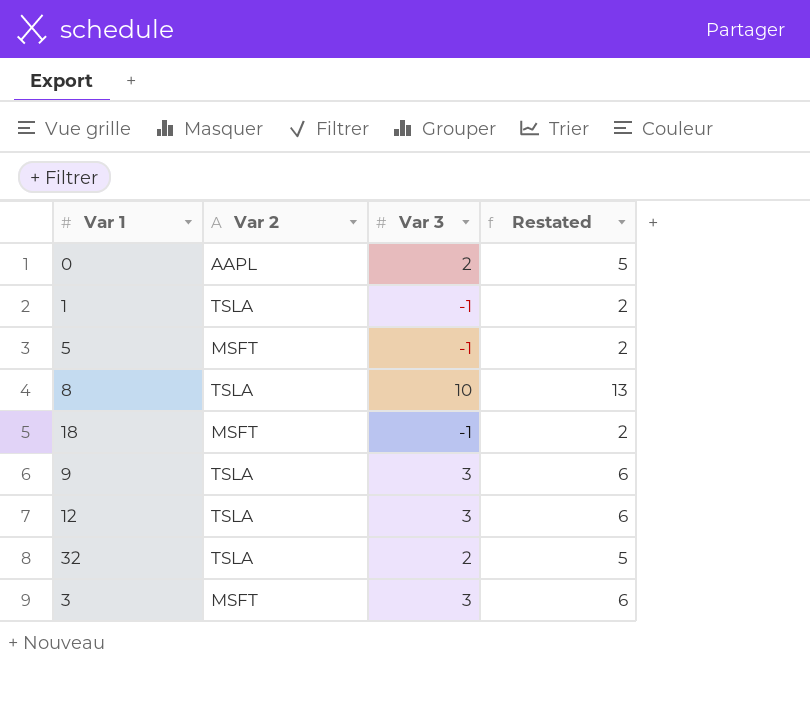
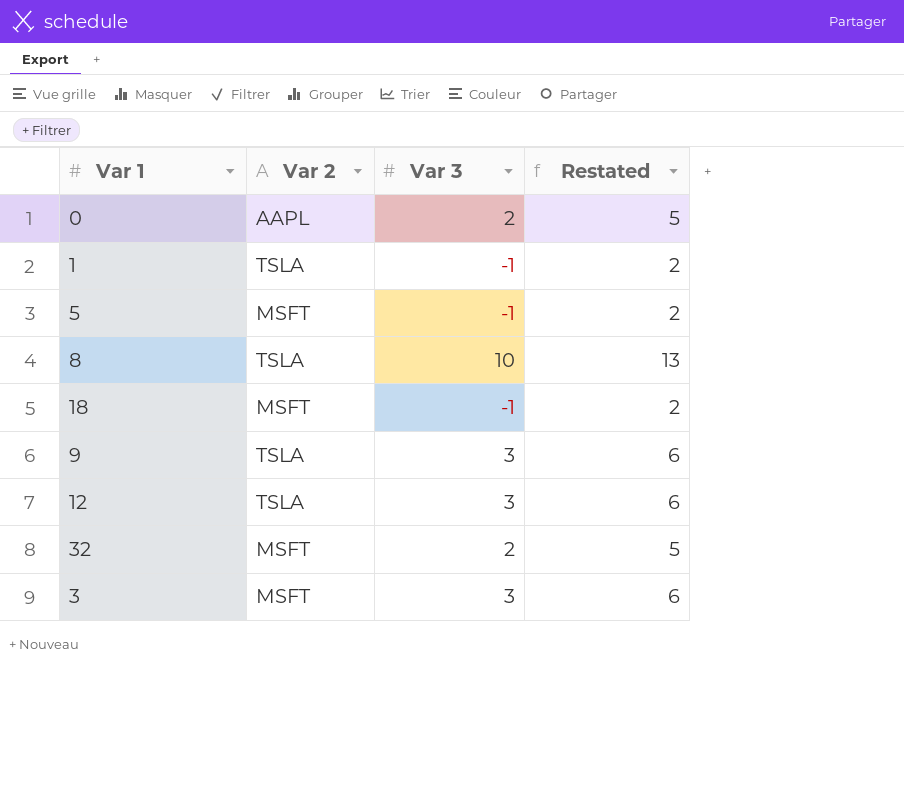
32 | Var 2: TSLA -> MSFT

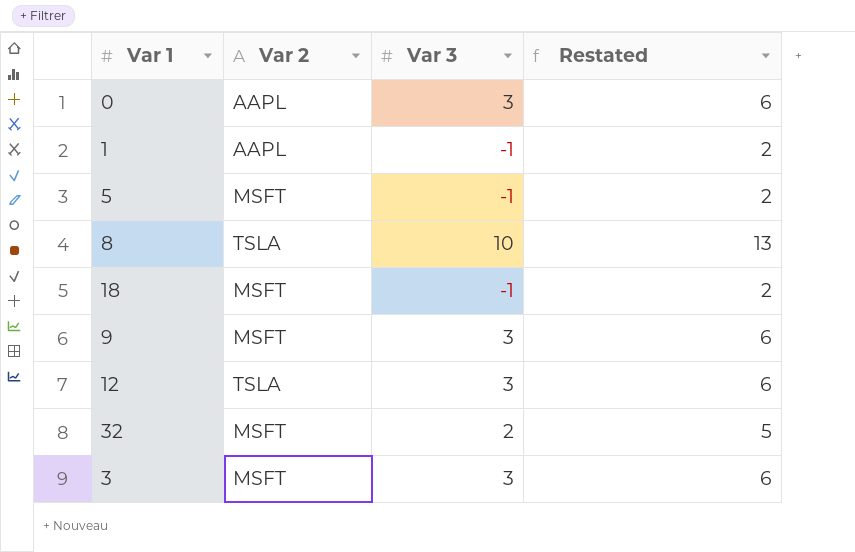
0 | Var 3: 2 -> 3
0 | Restated: 5 -> 6
1 | Var 2: TSLA -> AAPL
9 | Var 2: TSLA -> MSFT

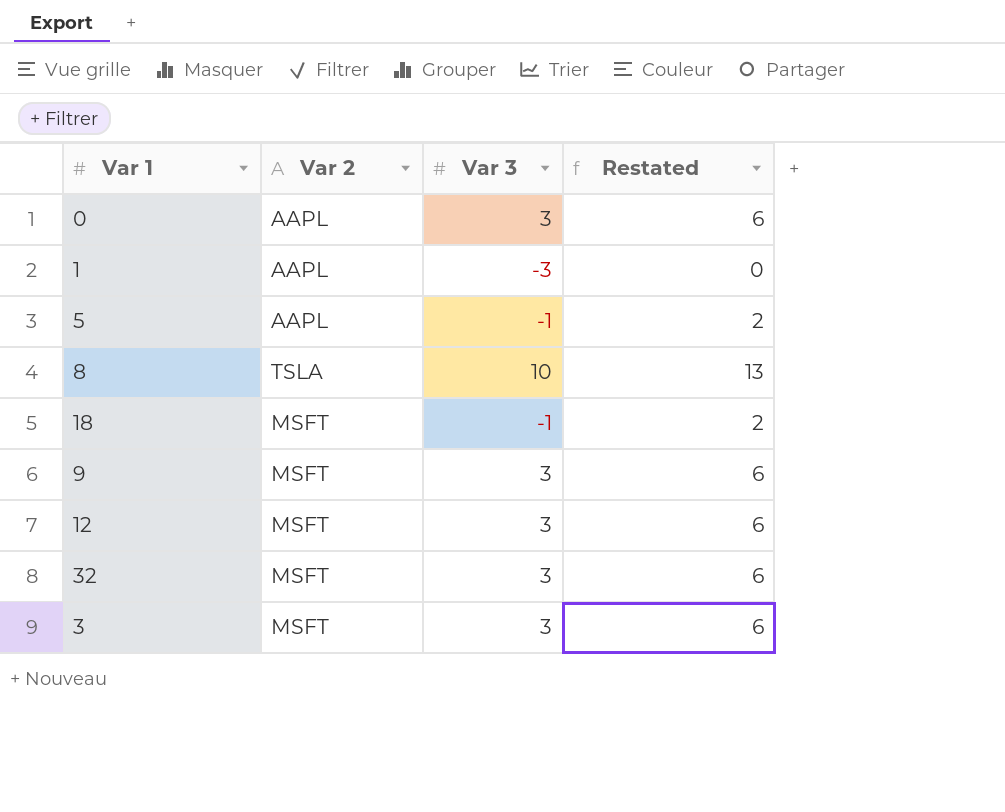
1 | Var 3: -1 -> -3
1 | Restated: 2 -> 0
5 | Var 2: MSFT -> AAPL
12 | Var 2: TSLA -> MSFT
32 | Var 3: 2 -> 3
32 | Restated: 5 -> 6

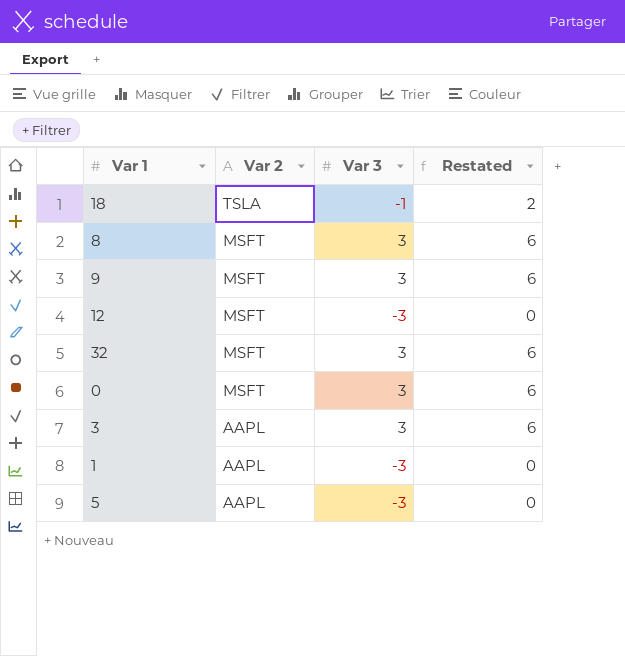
row order: none -> Var 2 descending
18 | Var 2: MSFT -> TSLA
8 | Var 2: TSLA -> MSFT
8 | Var 3: 10 -> 3
8 | Restated: 13 -> 6
12 | Var 3: 3 -> -3
12 | Restated: 6 -> 0
0 | Var 2: AAPL -> MSFT
3 | Var 2: MSFT -> AAPL
5 | Var 3: -1 -> -3
5 | Restated: 2 -> 0

